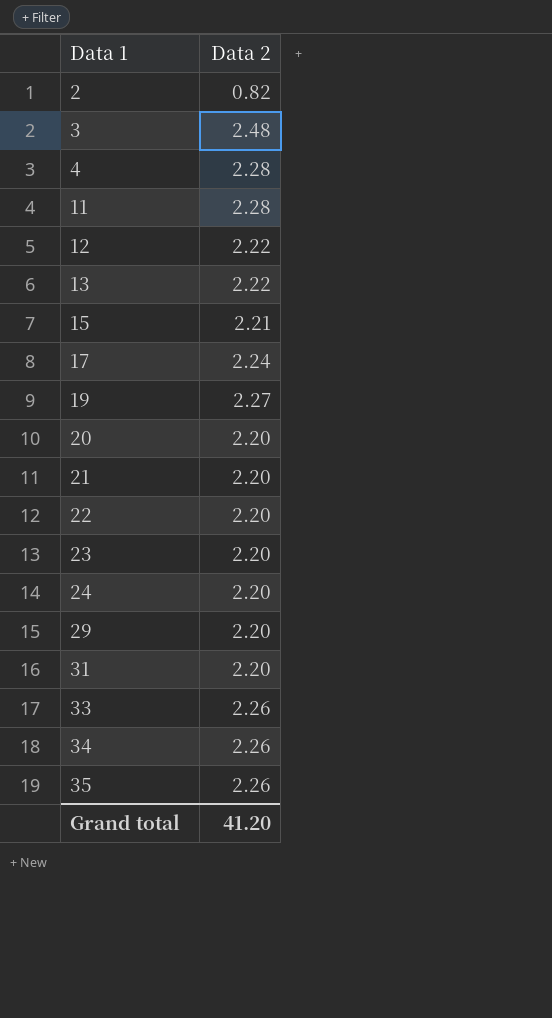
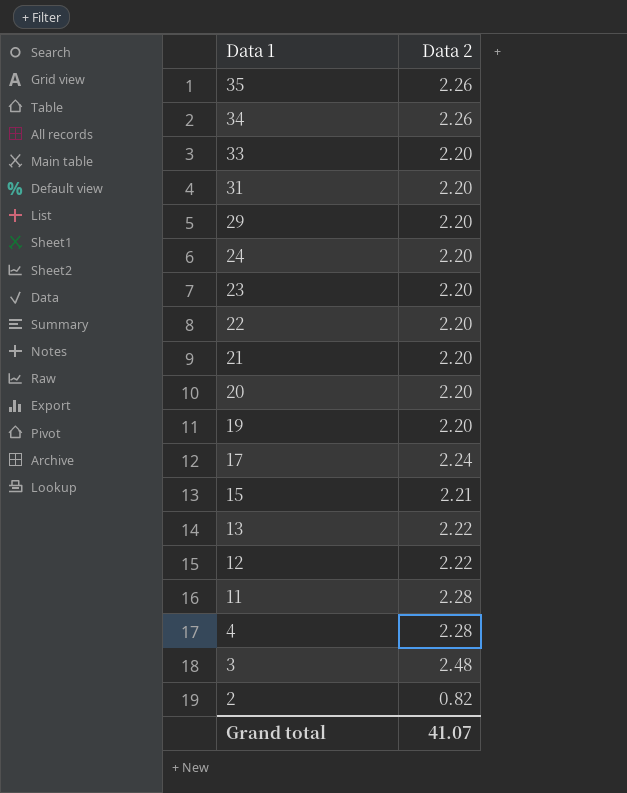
row order: Data 1 ascending -> Data 1 descending
33 | Data 2: 2.26 -> 2.20
19 | Data 2: 2.27 -> 2.20
Grand total | Data 2: 41.20 -> 41.07

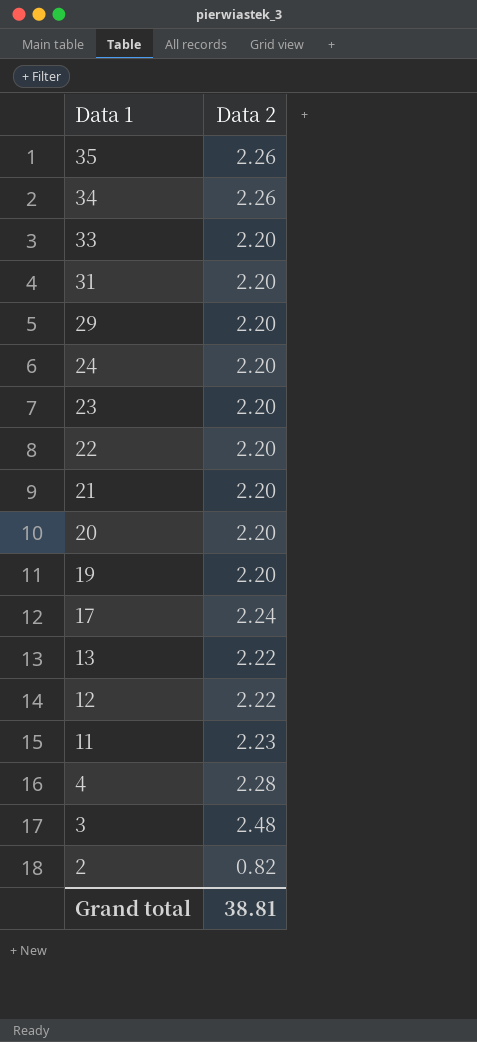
row 15: 2.21 -> none
11 | Data 2: 2.28 -> 2.23
Grand total | Data 2: 41.07 -> 38.81

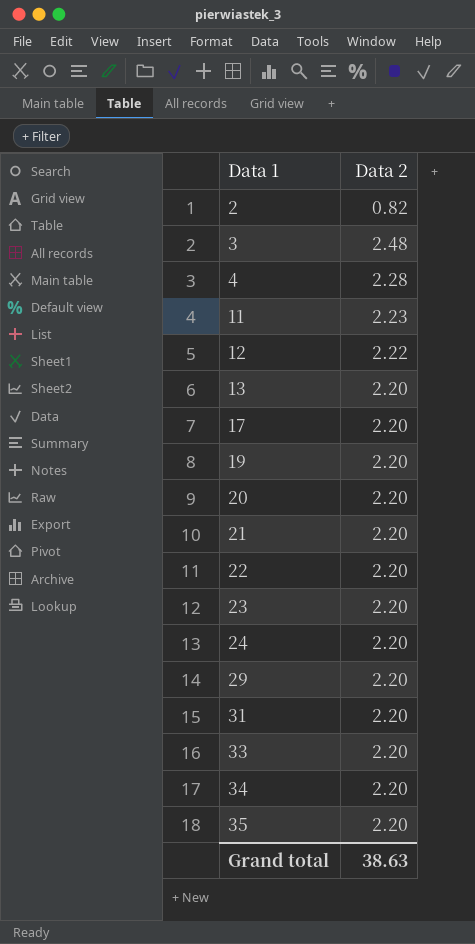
row order: Data 1 descending -> Data 1 ascending
13 | Data 2: 2.22 -> 2.20
17 | Data 2: 2.24 -> 2.20
34 | Data 2: 2.26 -> 2.20
35 | Data 2: 2.26 -> 2.20
Grand total | Data 2: 38.81 -> 38.63

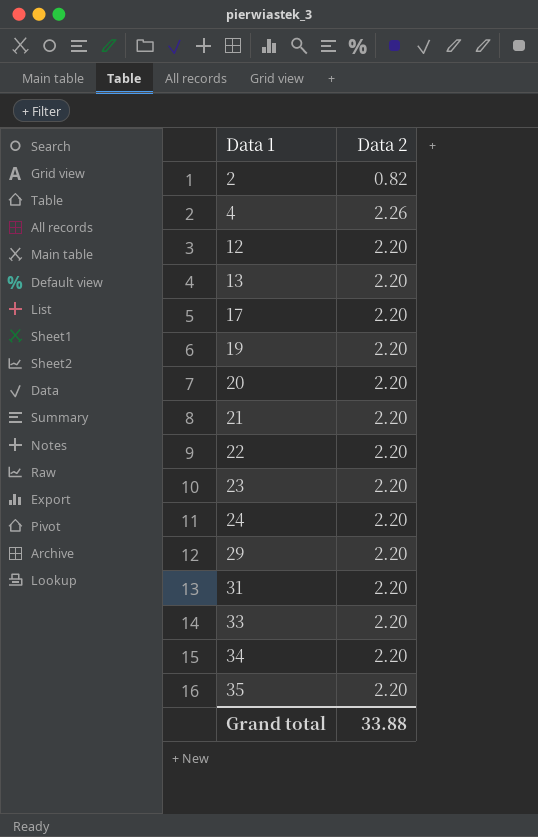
row 3: 2.48 -> none
row 11: 2.23 -> none
4 | Data 2: 2.28 -> 2.26
12 | Data 2: 2.22 -> 2.20
Grand total | Data 2: 38.63 -> 33.88

